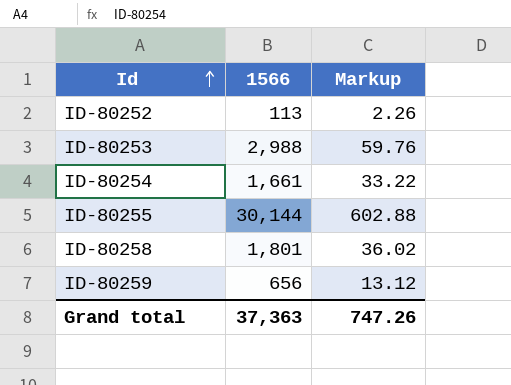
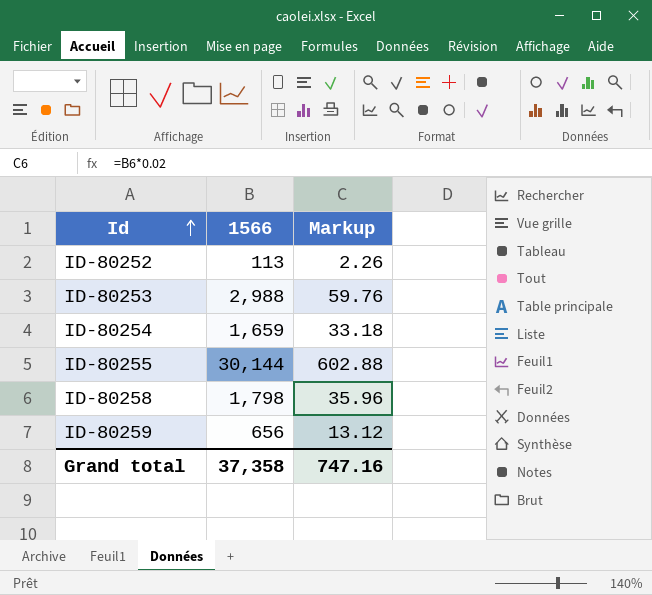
ID-80254 | 1566: 1,661 -> 1,659
ID-80254 | Markup: 33.22 -> 33.18
ID-80258 | 1566: 1,801 -> 1,798
ID-80258 | Markup: 36.02 -> 35.96
Grand total | 1566: 37,363 -> 37,358
Grand total | Markup: 747.26 -> 747.16

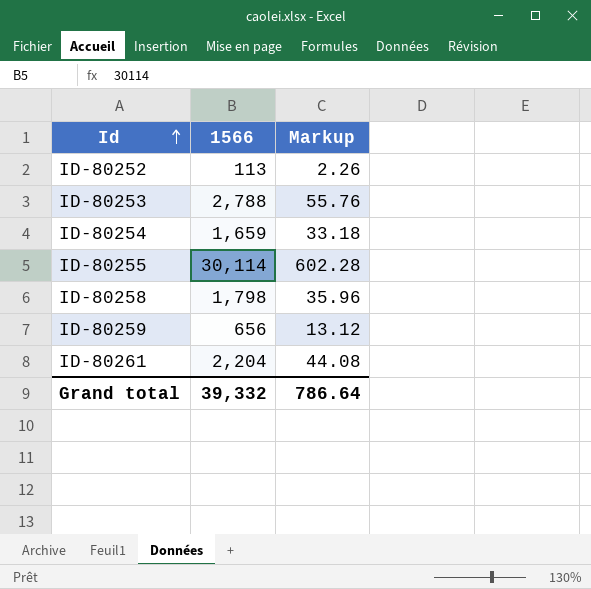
ID-80253 | 1566: 2,988 -> 2,788
ID-80253 | Markup: 59.76 -> 55.76
ID-80255 | 1566: 30,144 -> 30,114
ID-80255 | Markup: 602.88 -> 602.28
row ID-80261: none -> 2,204 | 44.08
Grand total | 1566: 37,358 -> 39,332
Grand total | Markup: 747.16 -> 786.64

